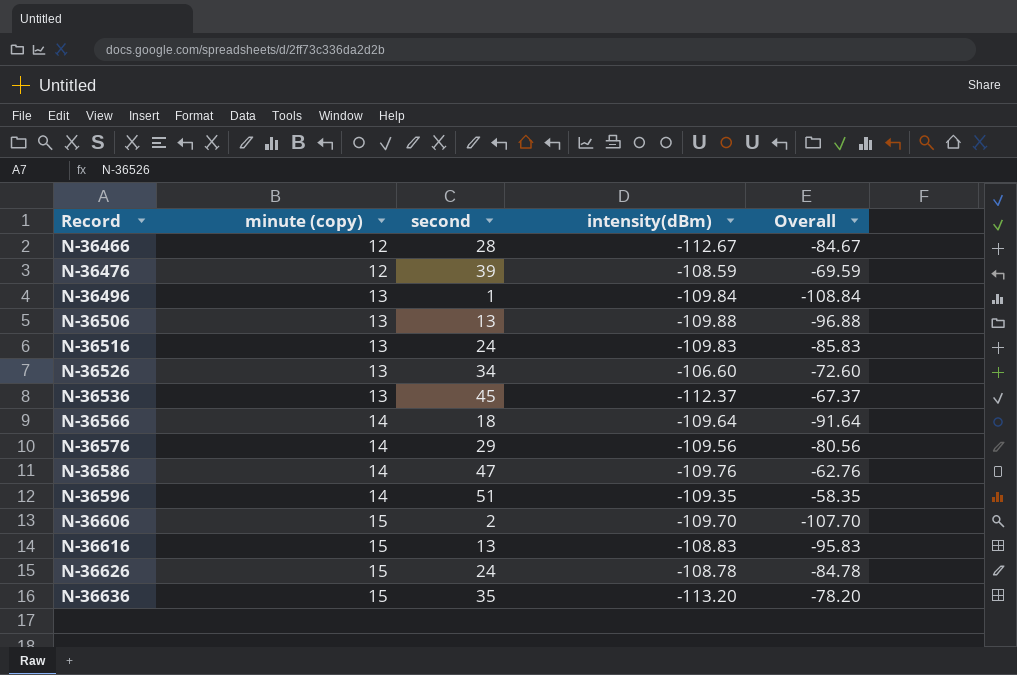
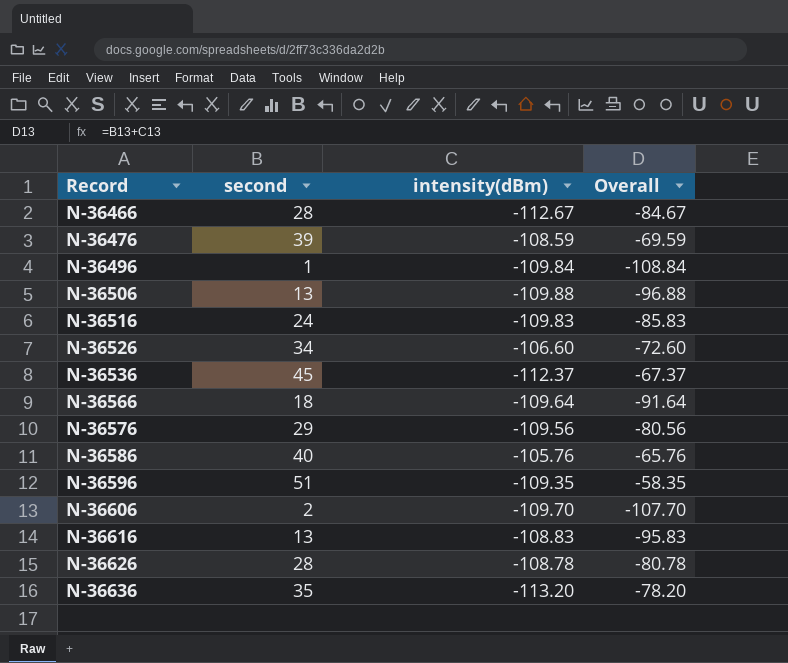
column minute (copy) | position: 2 -> none
N-36586 | second: 47 -> 40
N-36586 | intensity(dBm): -109.76 -> -105.76
N-36586 | Overall: -62.76 -> -65.76
N-36626 | second: 24 -> 28
N-36626 | Overall: -84.78 -> -80.78

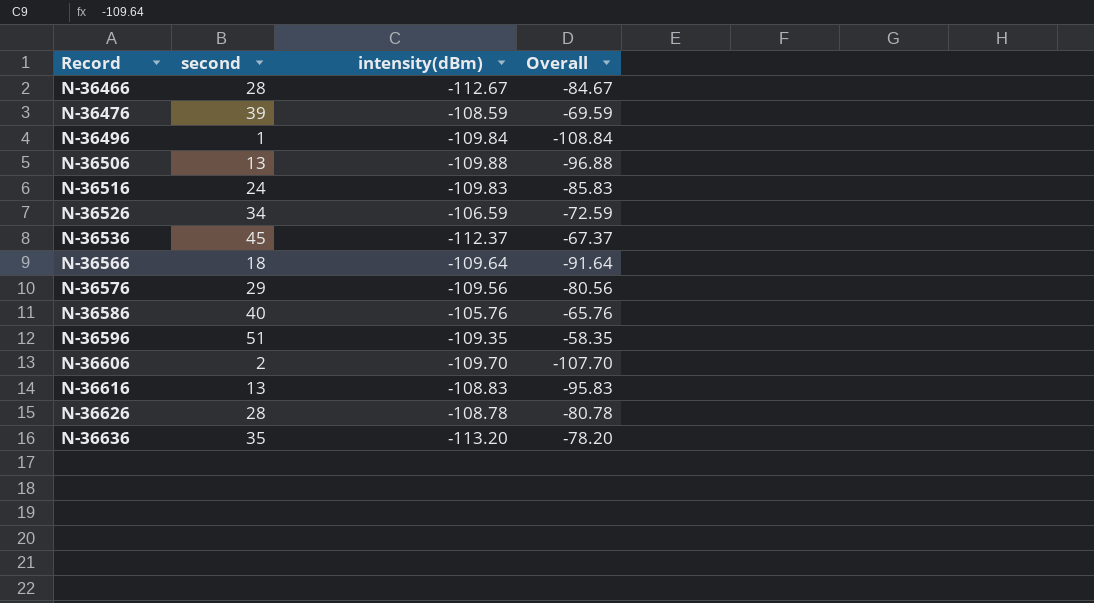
N-36526 | intensity(dBm): -106.60 -> -106.59
N-36526 | Overall: -72.60 -> -72.59

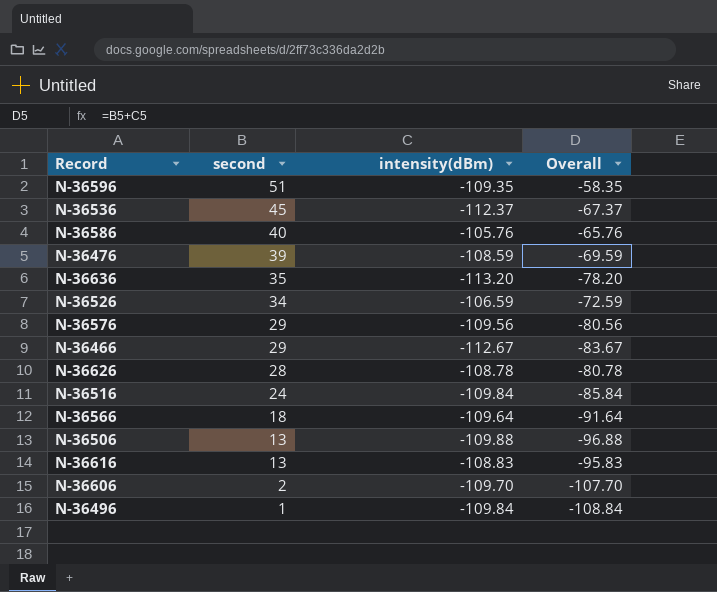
row order: Record ascending -> second descending
N-36466 | second: 28 -> 29
N-36466 | Overall: -84.67 -> -83.67
N-36516 | intensity(dBm): -109.83 -> -109.84
N-36516 | Overall: -85.83 -> -85.84

